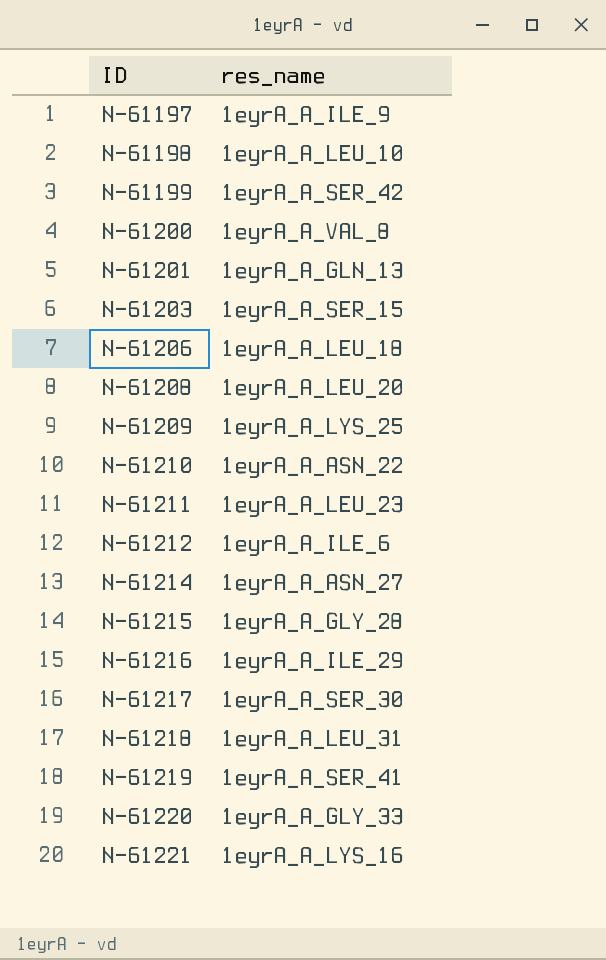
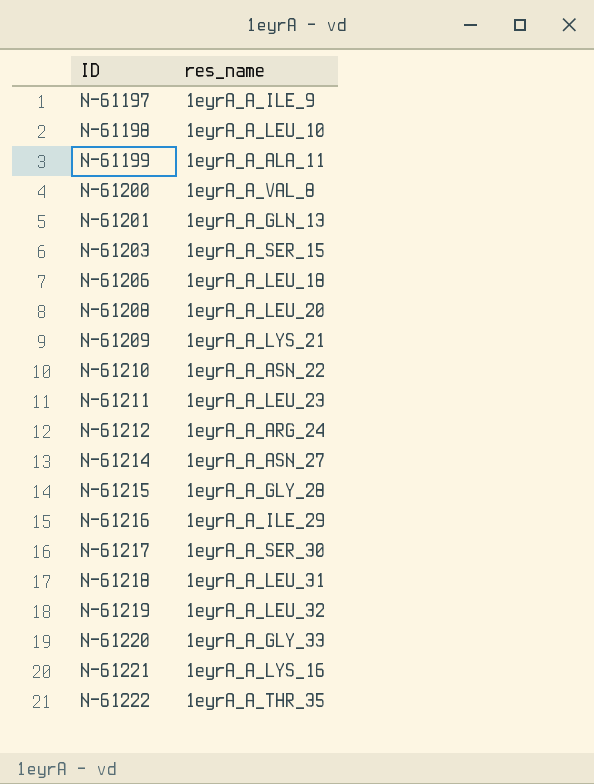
N-61199 | res_name: 1eyrA_A_SER_42 -> 1eyrA_A_ALA_11
N-61209 | res_name: 1eyrA_A_LYS_25 -> 1eyrA_A_LYS_21
N-61212 | res_name: 1eyrA_A_ILE_6 -> 1eyrA_A_ARG_24
N-61219 | res_name: 1eyrA_A_SER_41 -> 1eyrA_A_LEU_32
row N-61222: none -> 1eyrA_A_THR_35

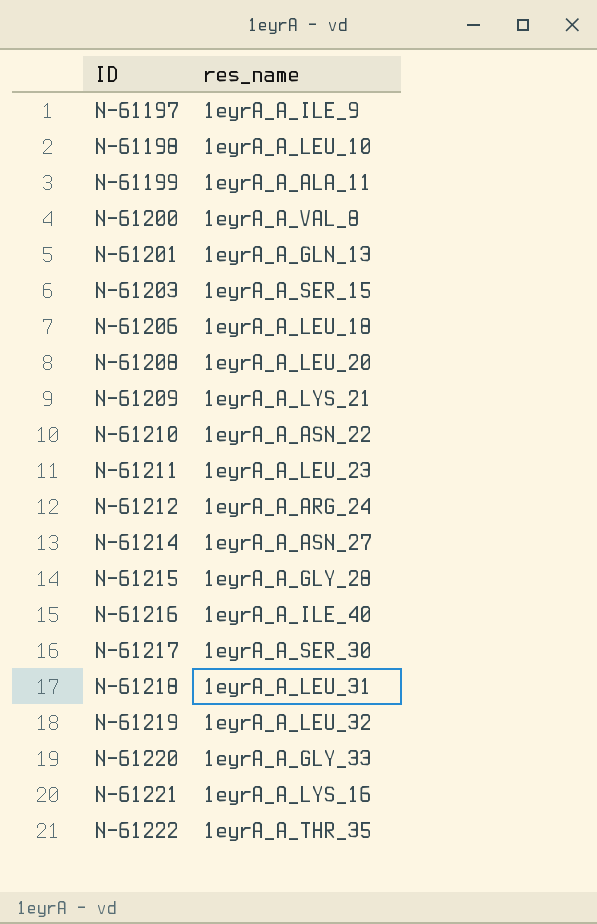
N-61216 | res_name: 1eyrA_A_ILE_29 -> 1eyrA_A_ILE_40

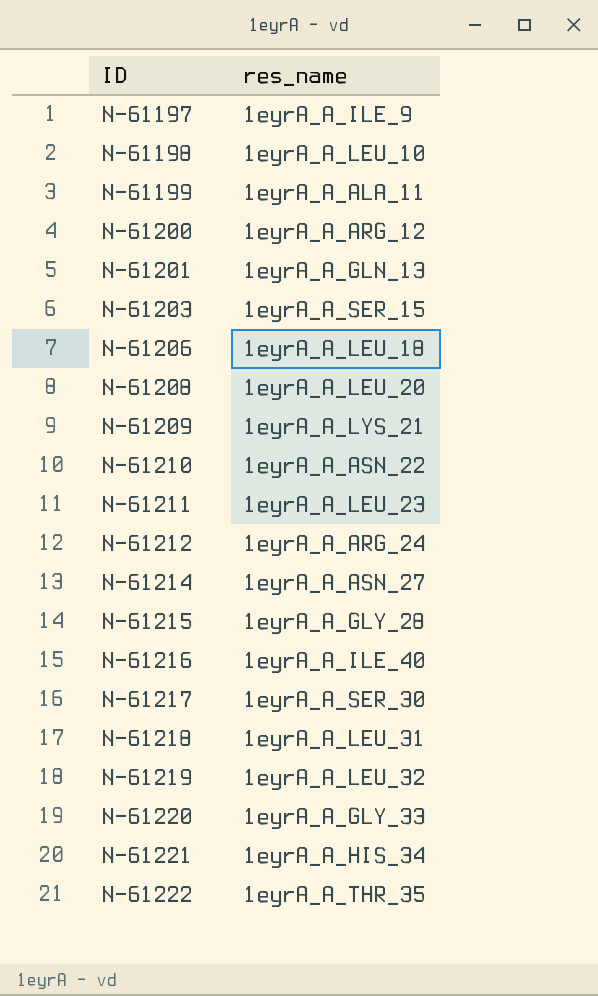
N-61200 | res_name: 1eyrA_A_VAL_8 -> 1eyrA_A_ARG_12
N-61221 | res_name: 1eyrA_A_LYS_16 -> 1eyrA_A_HIS_34

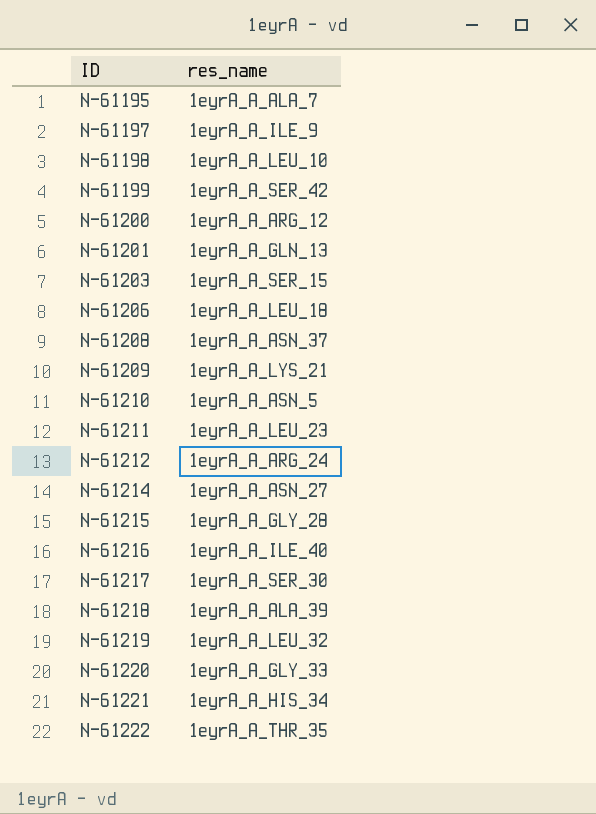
row N-61195: none -> 1eyrA_A_ALA_7
N-61199 | res_name: 1eyrA_A_ALA_11 -> 1eyrA_A_SER_42
N-61208 | res_name: 1eyrA_A_LEU_20 -> 1eyrA_A_ASN_37
N-61210 | res_name: 1eyrA_A_ASN_22 -> 1eyrA_A_ASN_5
N-61218 | res_name: 1eyrA_A_LEU_31 -> 1eyrA_A_ALA_39

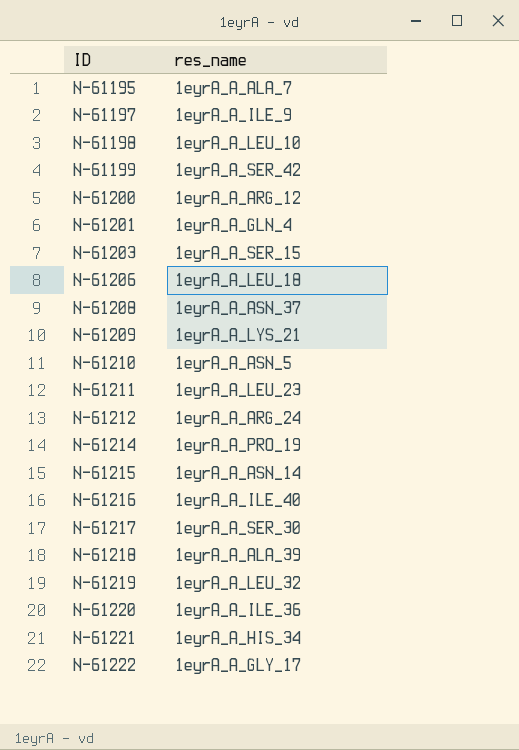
N-61201 | res_name: 1eyrA_A_GLN_13 -> 1eyrA_A_GLN_4
N-61214 | res_name: 1eyrA_A_ASN_27 -> 1eyrA_A_PRO_19
N-61215 | res_name: 1eyrA_A_GLY_28 -> 1eyrA_A_ASN_14
N-61220 | res_name: 1eyrA_A_GLY_33 -> 1eyrA_A_ILE_36
N-61222 | res_name: 1eyrA_A_THR_35 -> 1eyrA_A_GLY_17

